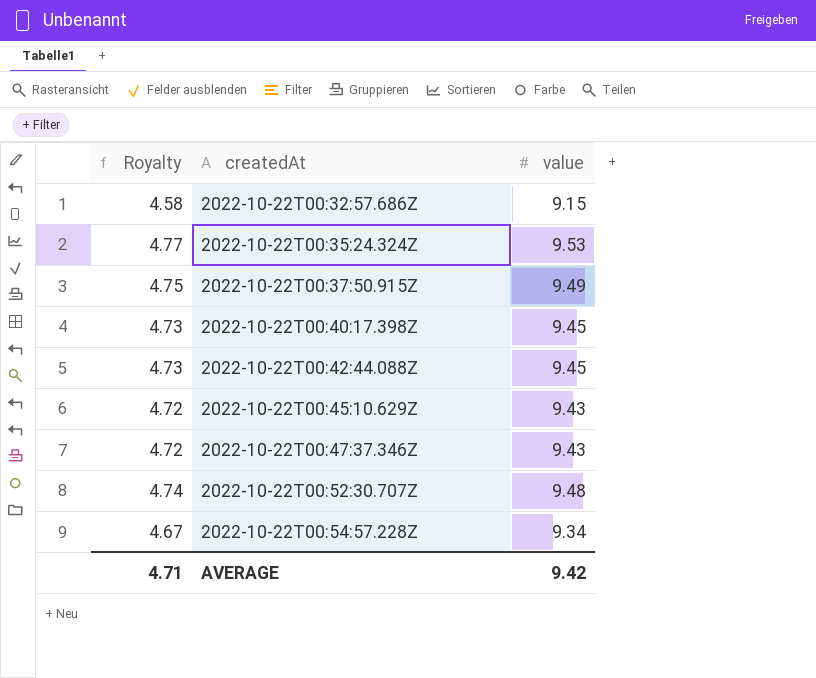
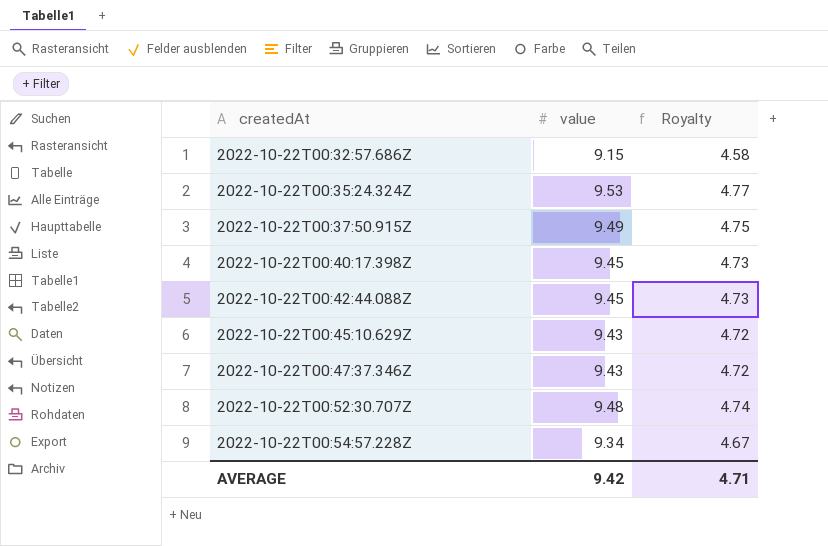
column Royalty | position: 1 -> 3

